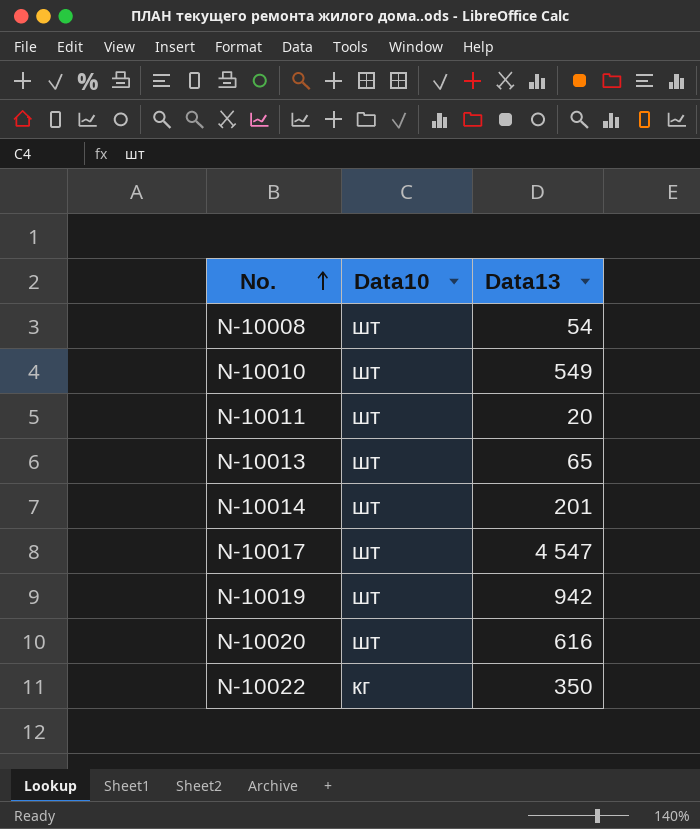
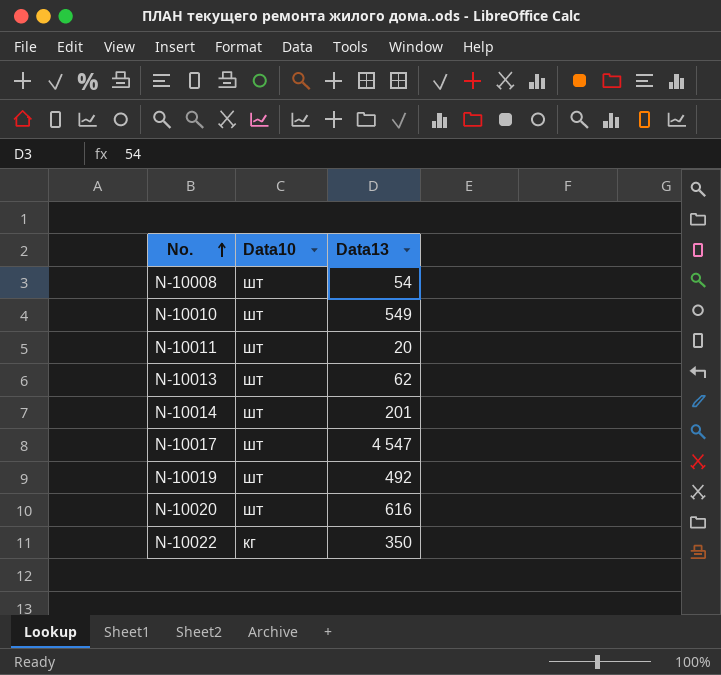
N-10013 | Data13: 65 -> 62
N-10019 | Data13: 942 -> 492

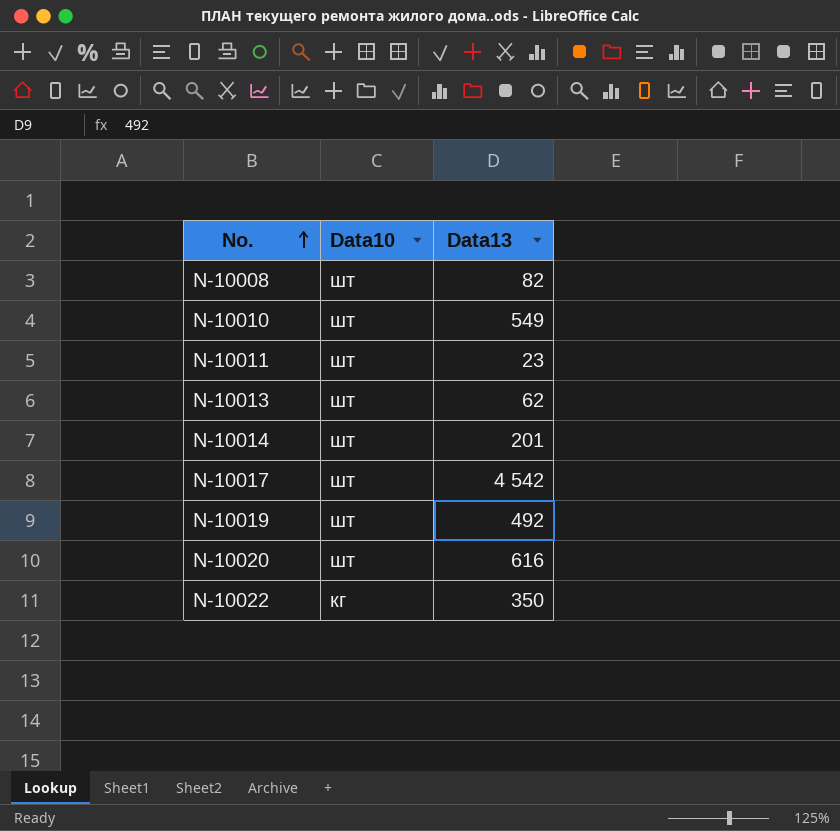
N-10008 | Data13: 54 -> 82
N-10011 | Data13: 20 -> 23
N-10017 | Data13: 4 547 -> 4 542

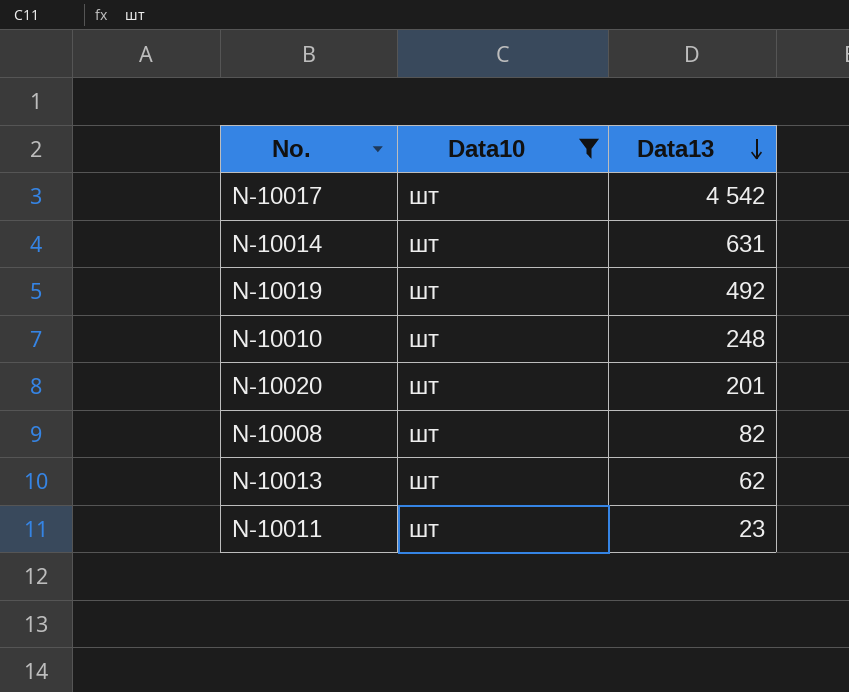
filter: none -> Data10 = шт
row order: No. ascending -> Data13 descending
N-10014 | Data13: 201 -> 631
N-10010 | Data13: 549 -> 248
N-10020 | Data13: 616 -> 201

